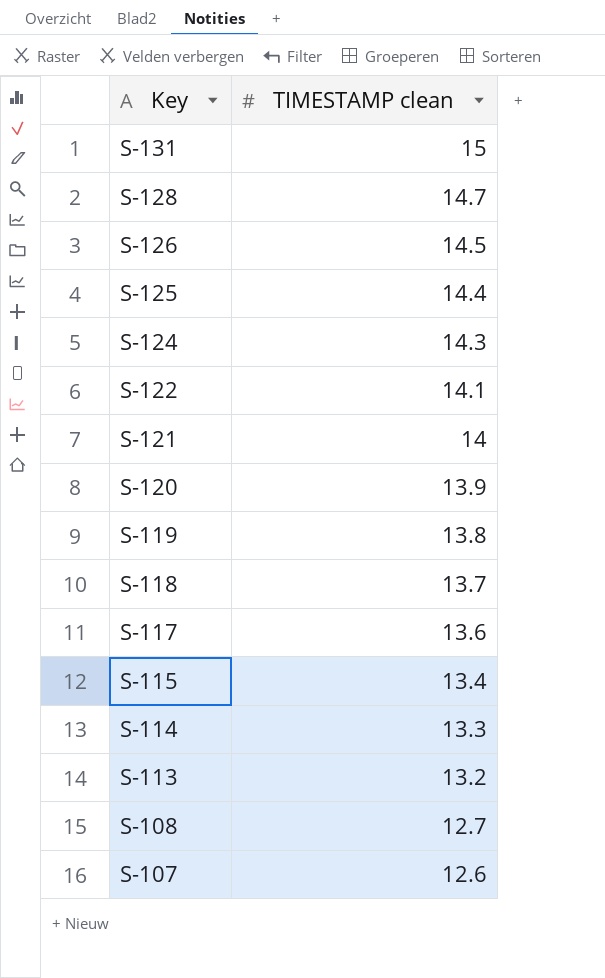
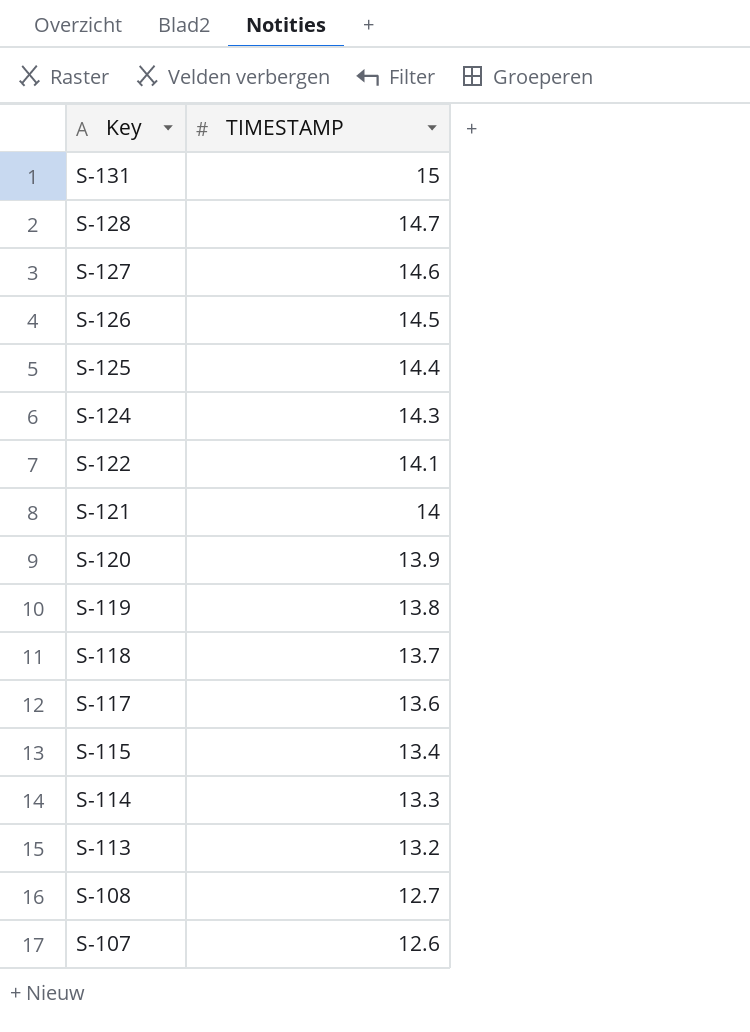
column name: TIMESTAMP clean -> TIMESTAMP
row S-127: none -> 14.6

